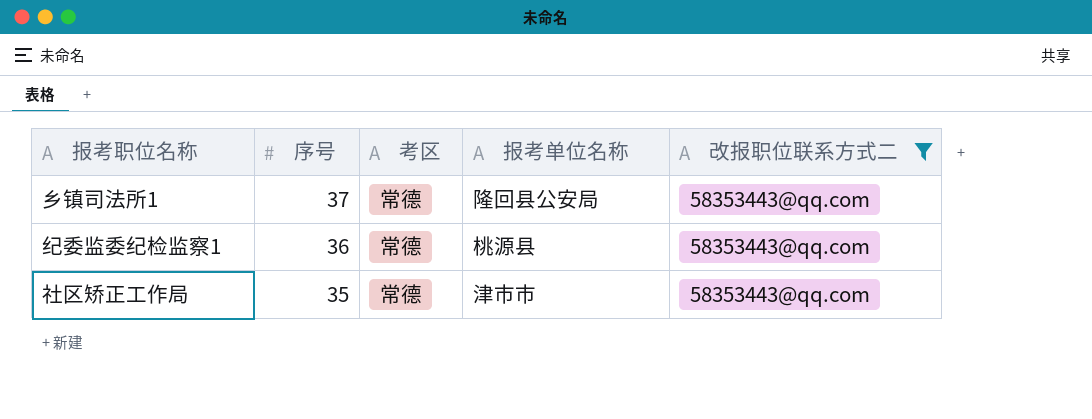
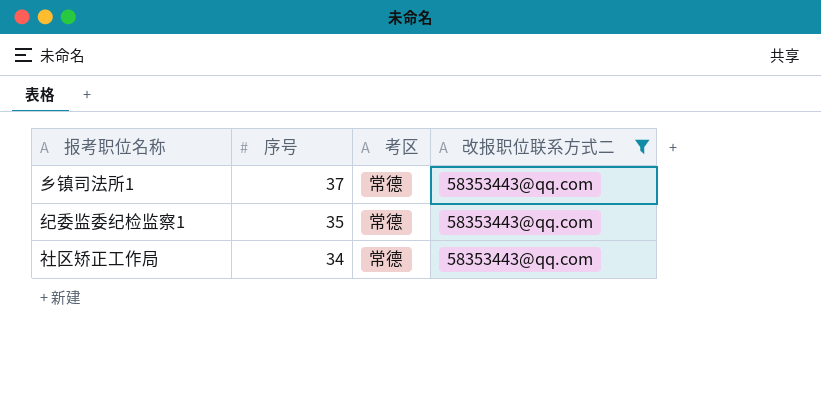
column 报考单位名称 | position: 4 -> none
纪委监委纪检监察1 | 序号: 36 -> 35
社区矫正工作局 | 序号: 35 -> 34

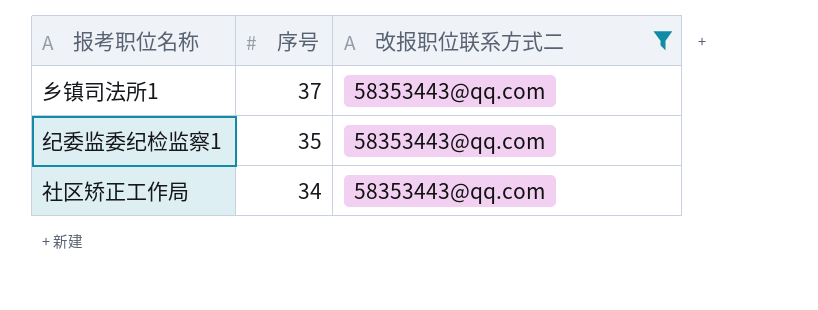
column 考区 | position: 3 -> none

